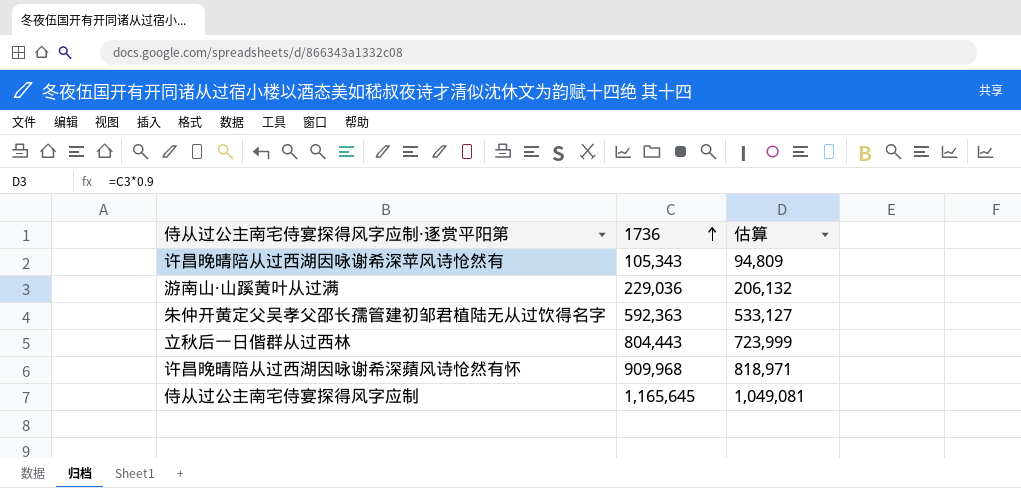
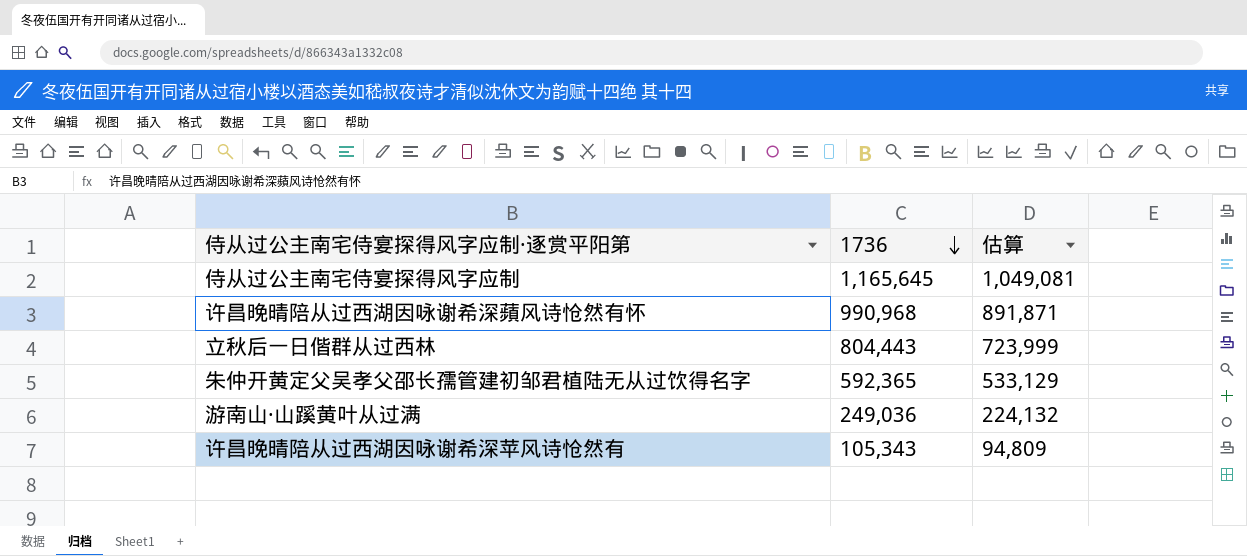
row order: 1736 ascending -> 1736 descending
许昌晚晴陪从过西湖因咏谢希深蘋风诗怆然有怀 | 1736: 909,968 -> 990,968
许昌晚晴陪从过西湖因咏谢希深蘋风诗怆然有怀 | 估算: 818,971 -> 891,871
朱仲开黄定父吴孝父邵长孺管建初邹君植陆无从过饮得名字 | 1736: 592,363 -> 592,365
朱仲开黄定父吴孝父邵长孺管建初邹君植陆无从过饮得名字 | 估算: 533,127 -> 533,129
游南山·山蹊黄叶从过满 | 1736: 229,036 -> 249,036
游南山·山蹊黄叶从过满 | 估算: 206,132 -> 224,132

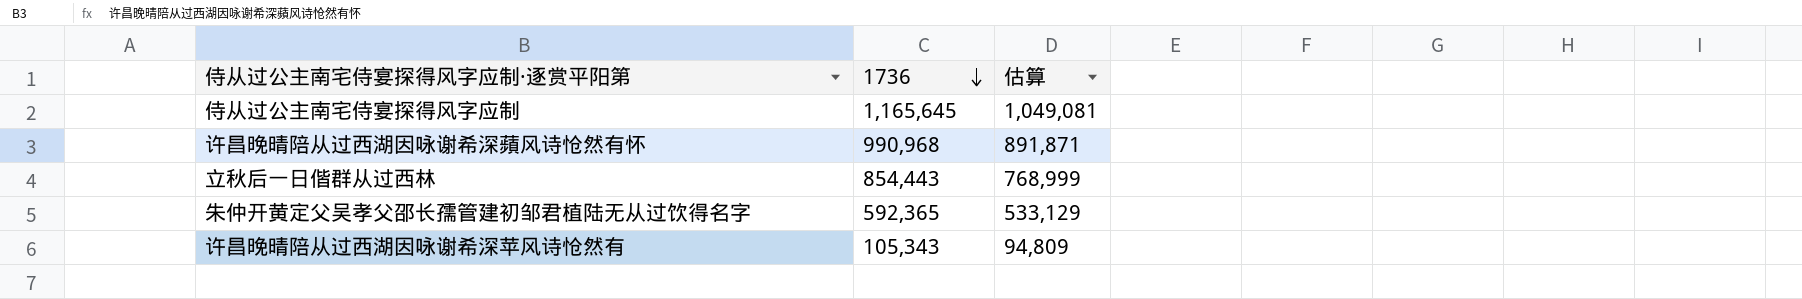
row 游南山·山蹊黄叶从过满: 249,036 | 224,132 -> none
立秋后一日偕群从过西林 | 1736: 804,443 -> 854,443
立秋后一日偕群从过西林 | 估算: 723,999 -> 768,999

